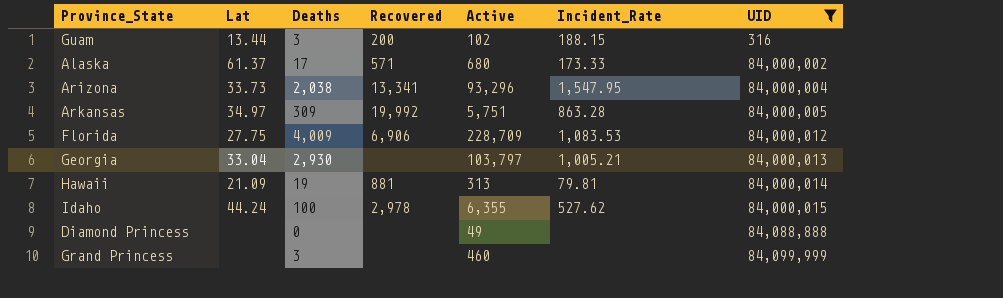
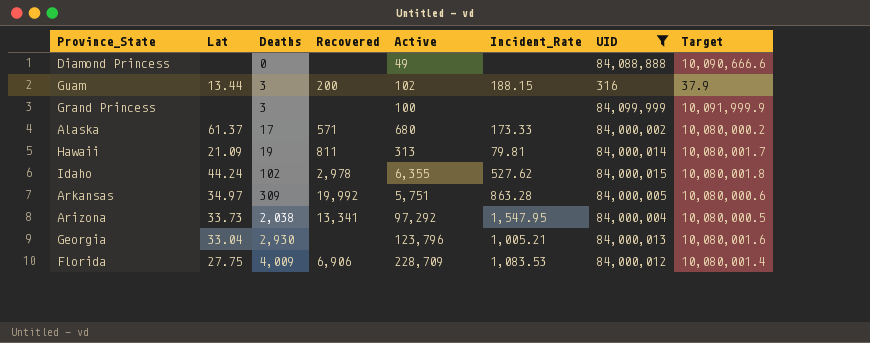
row order: UID ascending -> Deaths ascending
column Target | formula: none -> [UID] * 0.12
Grand Princess | Active: 460 -> 100
Hawaii | Recovered: 881 -> 811
Idaho | Deaths: 100 -> 102
Arizona | Active: 93,296 -> 97,292
Georgia | Active: 103,797 -> 123,796

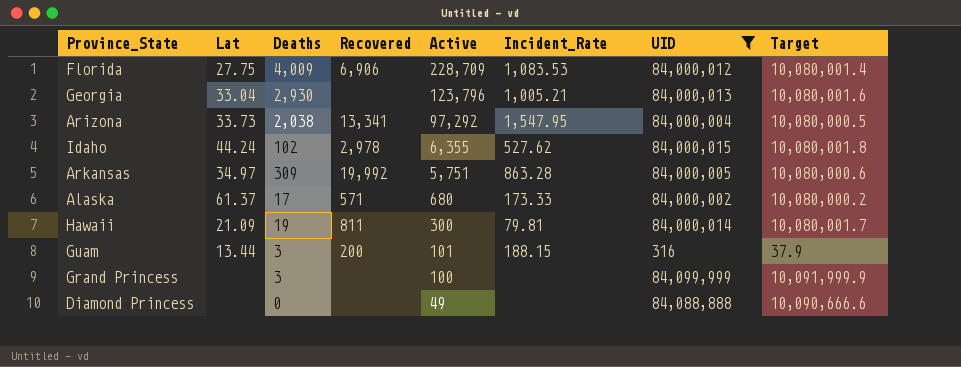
row order: Deaths ascending -> Active descending
Hawaii | Active: 313 -> 300
Guam | Active: 102 -> 101

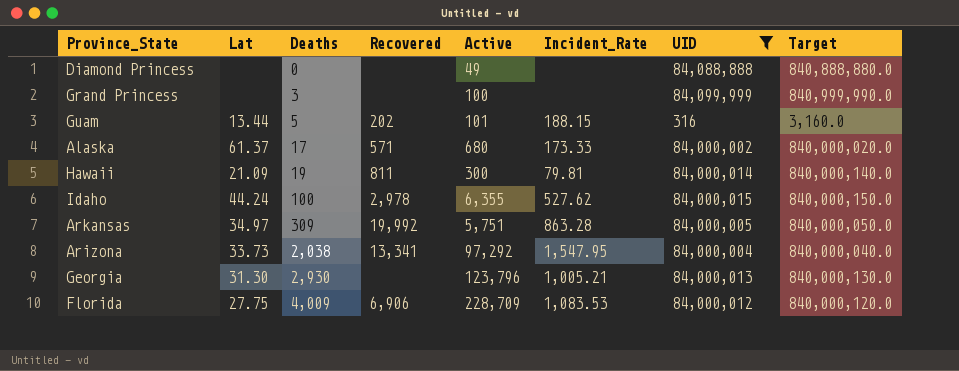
row order: Active descending -> Deaths ascending
column Target | formula: [UID] * 0.12 -> [UID] * 10
Guam | Deaths: 3 -> 5
Guam | Recovered: 200 -> 202
Idaho | Deaths: 102 -> 100
Georgia | Lat: 33.04 -> 31.30

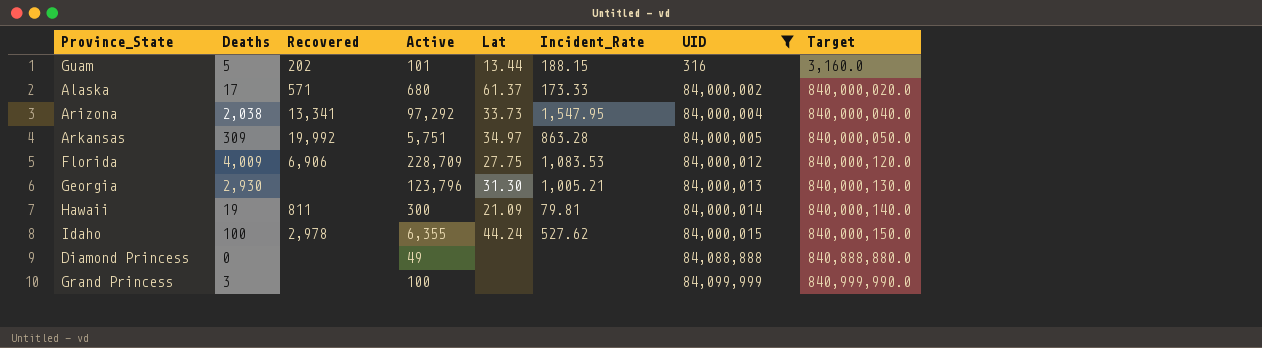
row order: Deaths ascending -> UID ascending
column Lat | position: 2 -> 5

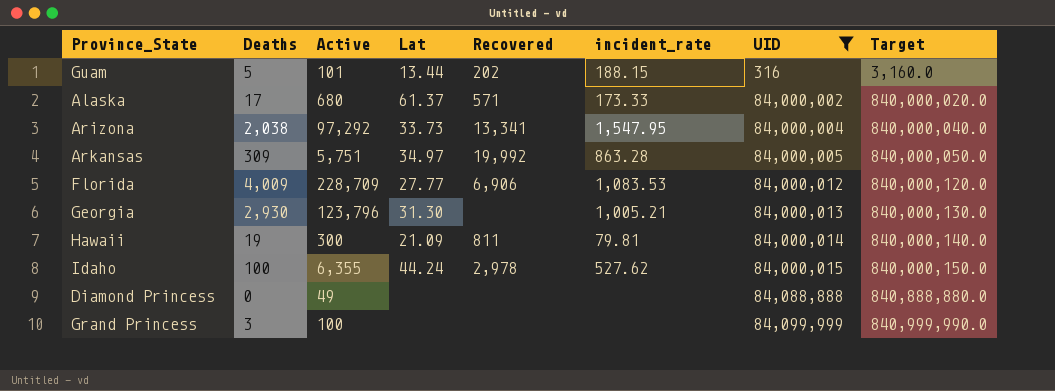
column Recovered | position: 3 -> 5
column name: Incident_Rate -> incident_rate
Florida | Lat: 27.75 -> 27.77

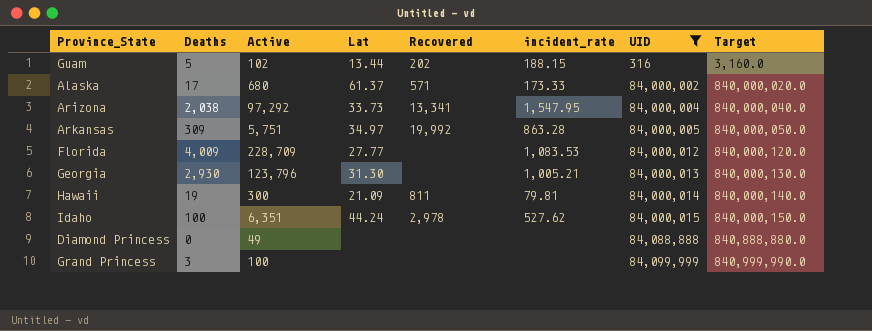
Guam | Active: 101 -> 102
Florida | Recovered: 6,906 -> none
Idaho | Active: 6,355 -> 6,351

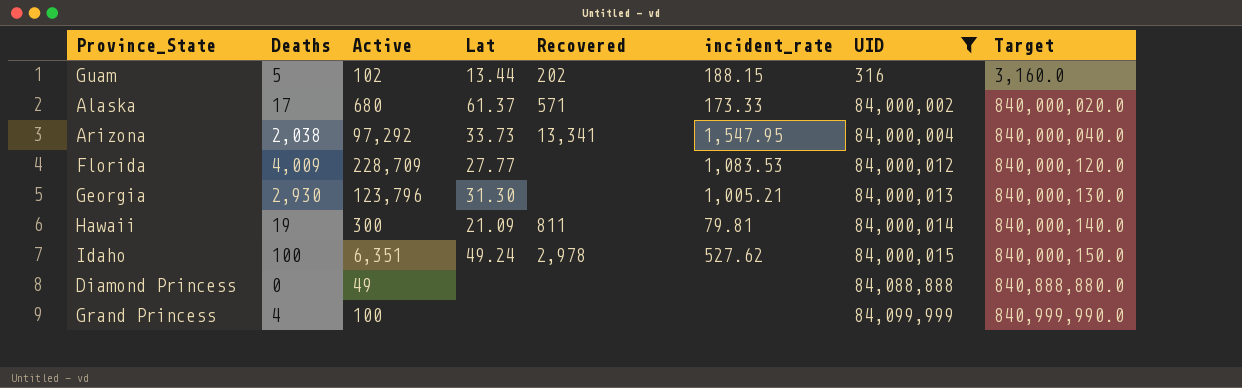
row Arkansas: 309 | 5,751 | 34.97 | 19,992 | 863.28 | 84,000,005 | 840,000,050.0 -> none
Idaho | Lat: 44.24 -> 49.24
Grand Princess | Deaths: 3 -> 4

